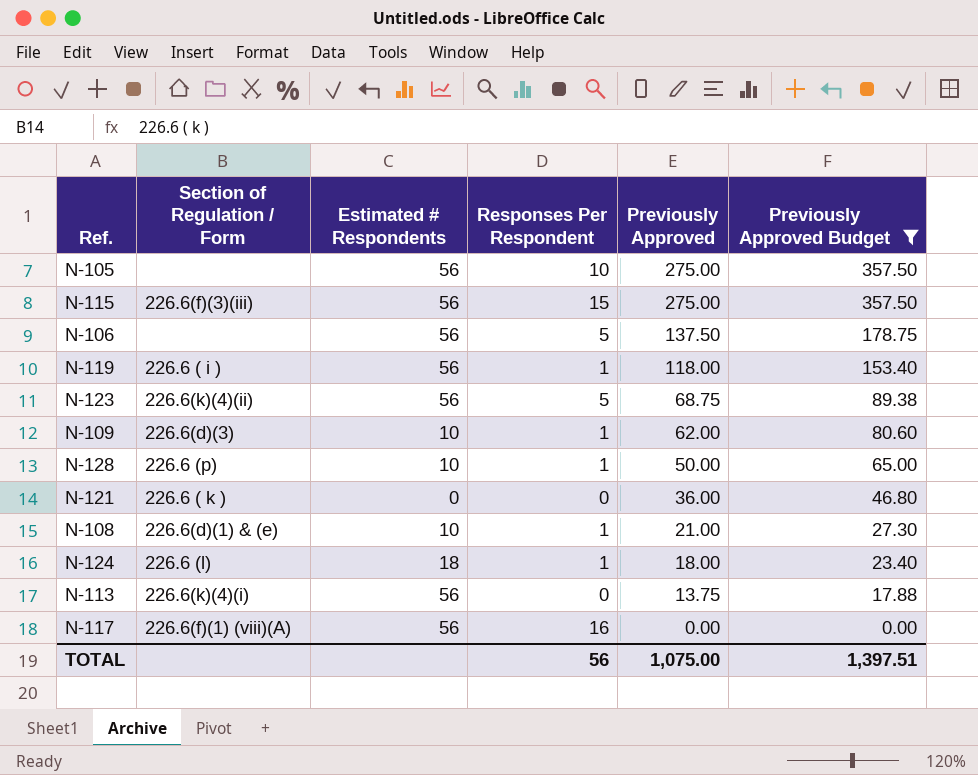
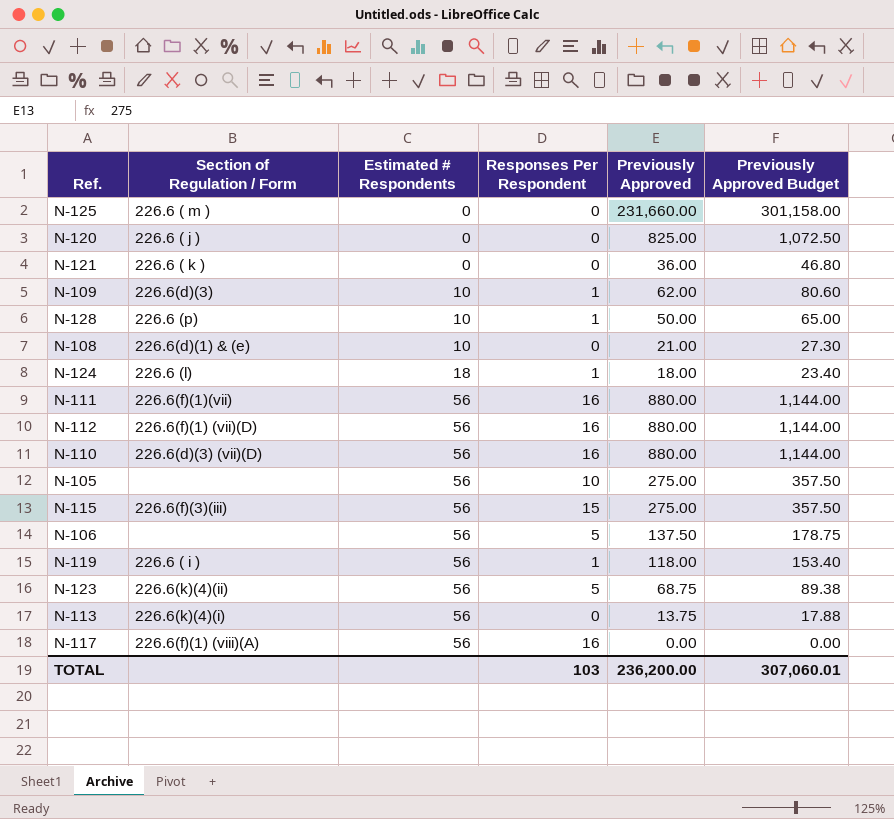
filter: Previously Approved Budget <= 357.50 -> none
row order: Previously Approved descending -> Estimated # Respondents ascending
N-108 | Responses Per Respondent: 1 -> 0
TOTAL | Responses Per Respondent: 56 -> 103
TOTAL | Previously Approved: 1,075.00 -> 236,200.00
TOTAL | Previously Approved Budget: 1,397.51 -> 307,060.01

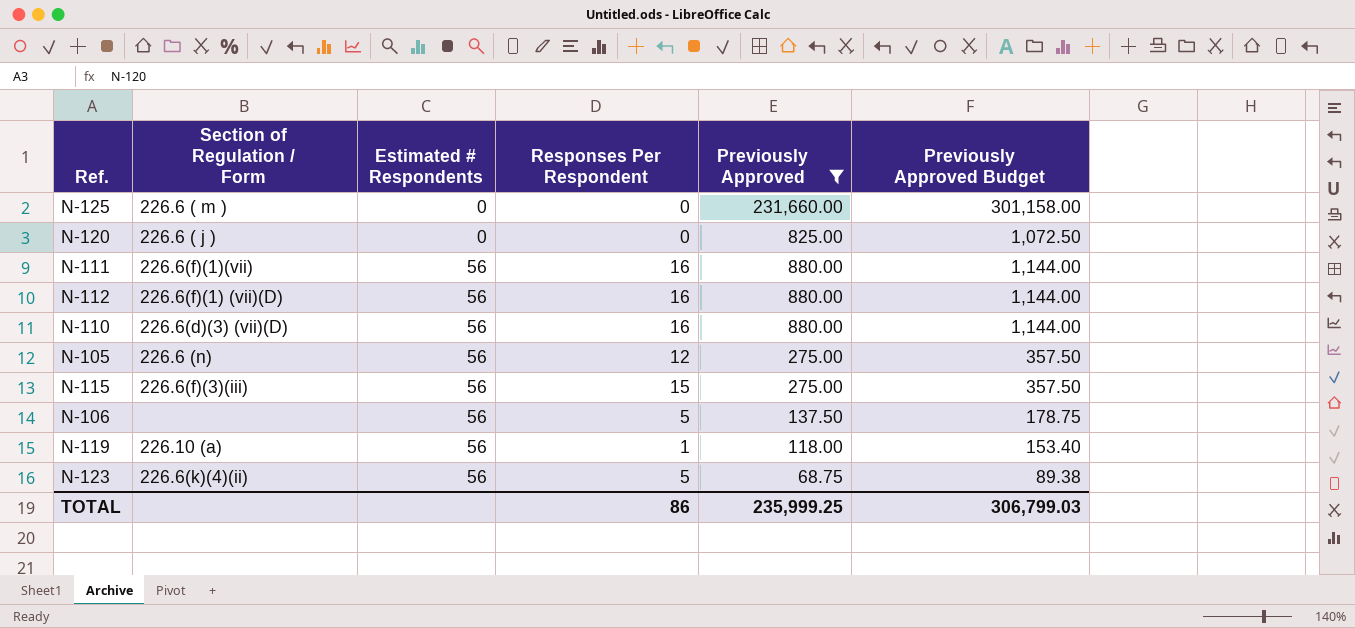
filter: none -> Previously Approved >= 68.75
N-105 | Section of Regulation / Form: none -> 226.6 (n)
N-105 | Responses Per Respondent: 10 -> 12
N-119 | Section of Regulation / Form: 226.6 ( i ) -> 226.10 (a)
TOTAL | Responses Per Respondent: 103 -> 86
TOTAL | Previously Approved: 236,200.00 -> 235,999.25
TOTAL | Previously Approved Budget: 307,060.01 -> 306,799.03

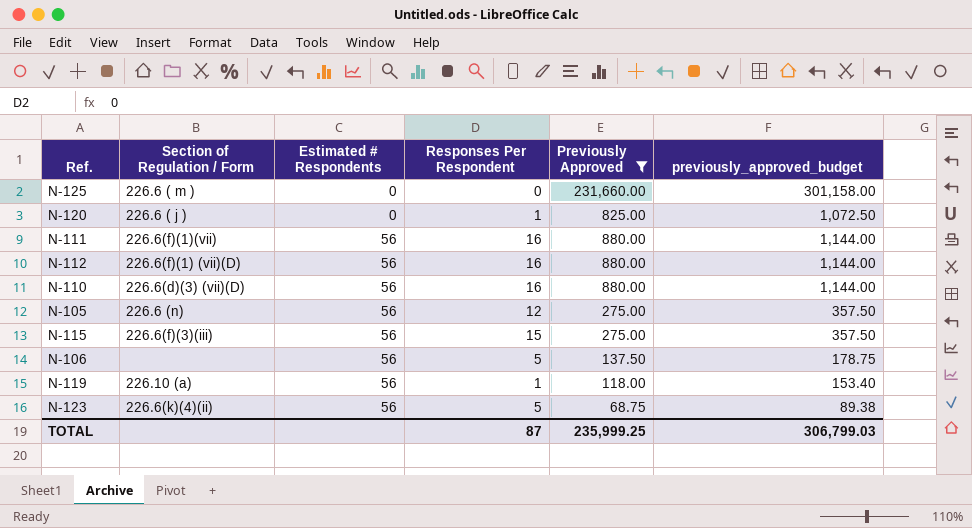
column name: Previously Approved Budget -> previously_approved_budget
N-120 | Responses Per Respondent: 0 -> 1
TOTAL | Responses Per Respondent: 86 -> 87

